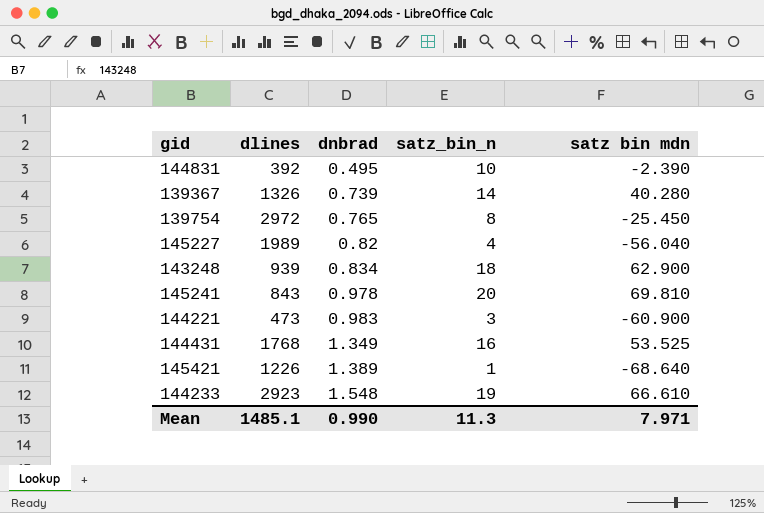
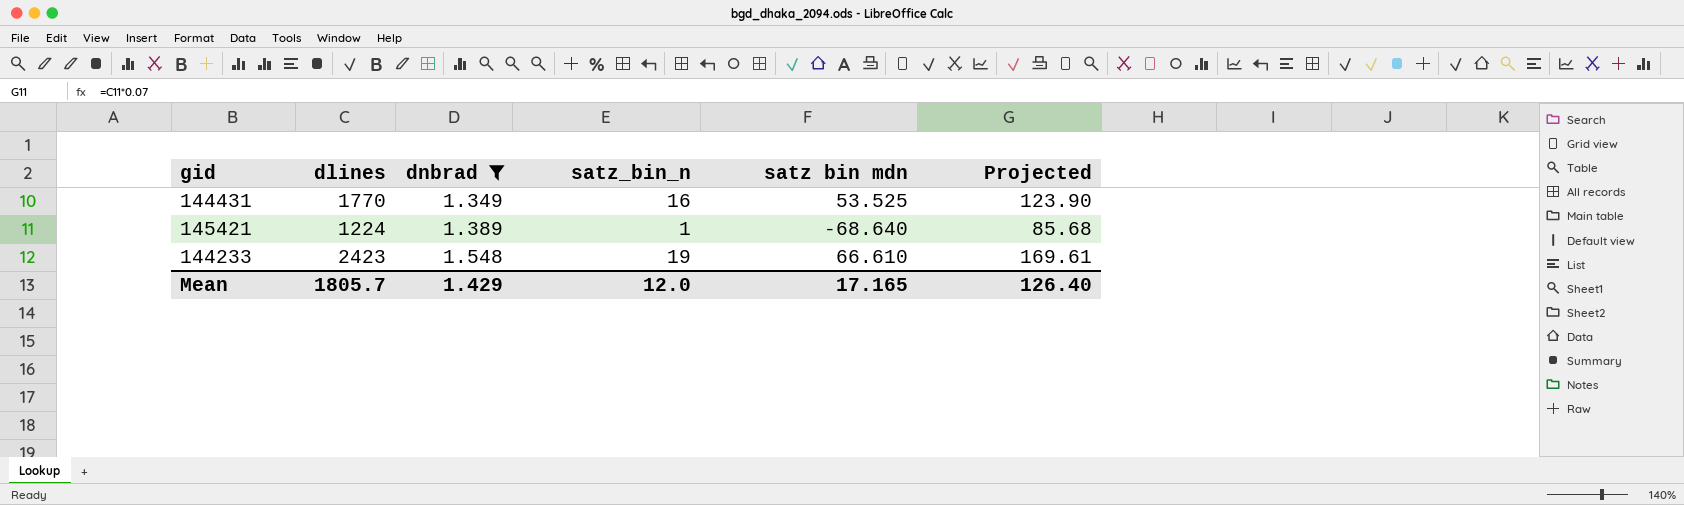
filter: none -> dnbrad >= 1.349
column Projected | formula: none -> [dlines] * 0.07
144431 | dlines: 1768 -> 1770
145421 | dlines: 1226 -> 1224
144233 | dlines: 2923 -> 2423
Mean | dlines: 1485.1 -> 1805.7
Mean | dnbrad: 0.990 -> 1.429
Mean | satz_bin_n: 11.3 -> 12.0
Mean | satz bin mdn: 7.971 -> 17.165

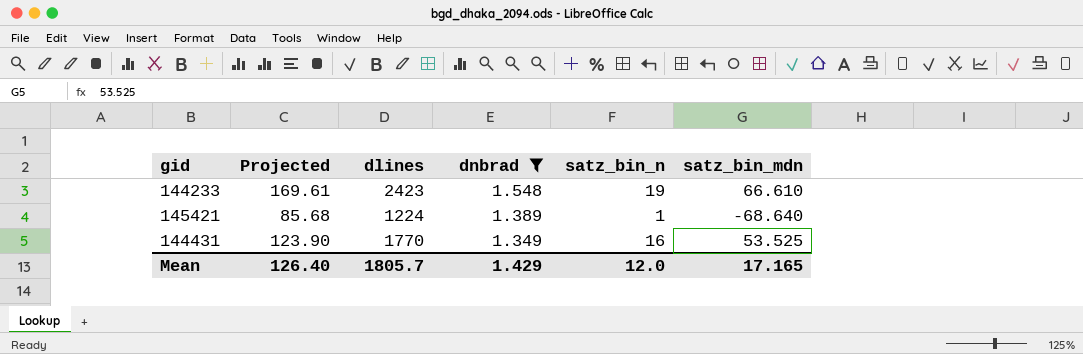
row order: dnbrad ascending -> dnbrad descending
column Projected | position: 6 -> 2
column name: satz bin mdn -> satz_bin_mdn

